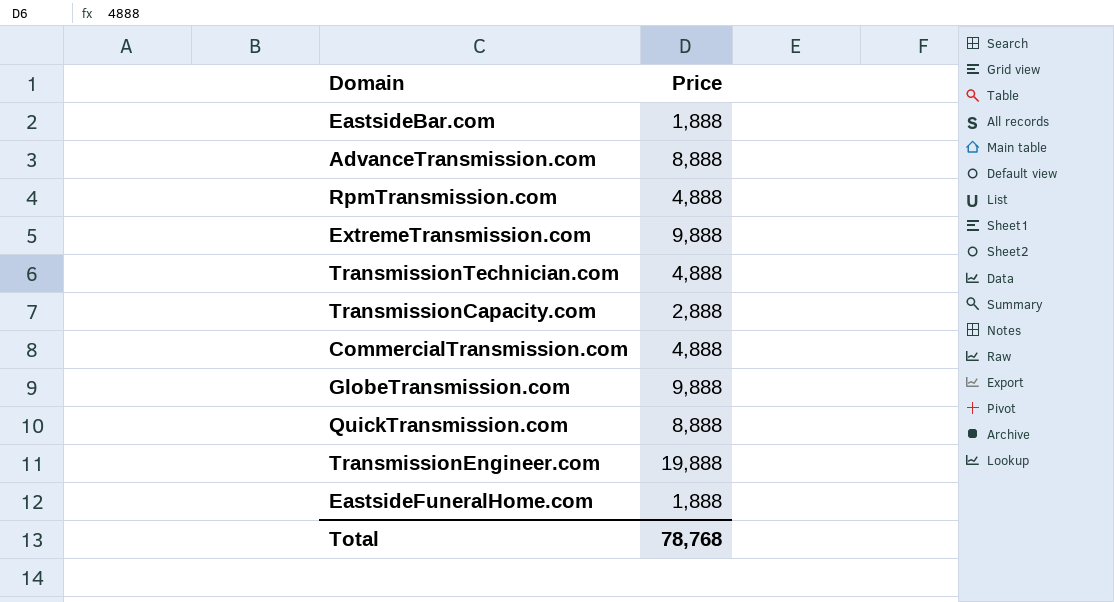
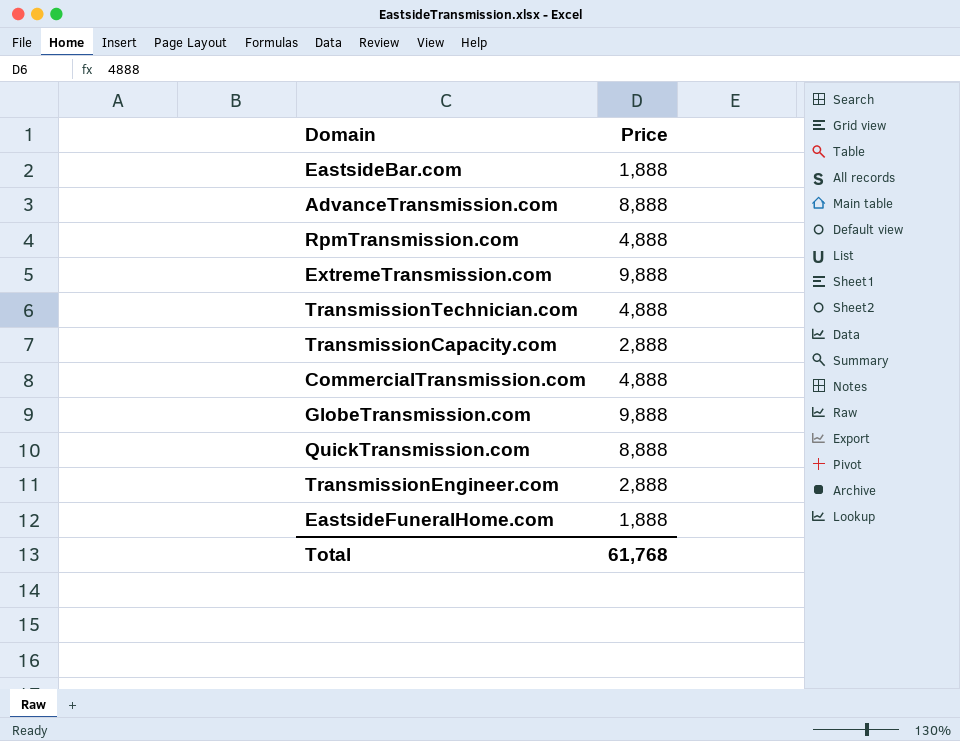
TransmissionEngineer.com | Price: 19,888 -> 2,888
Total | Price: 78,768 -> 61,768

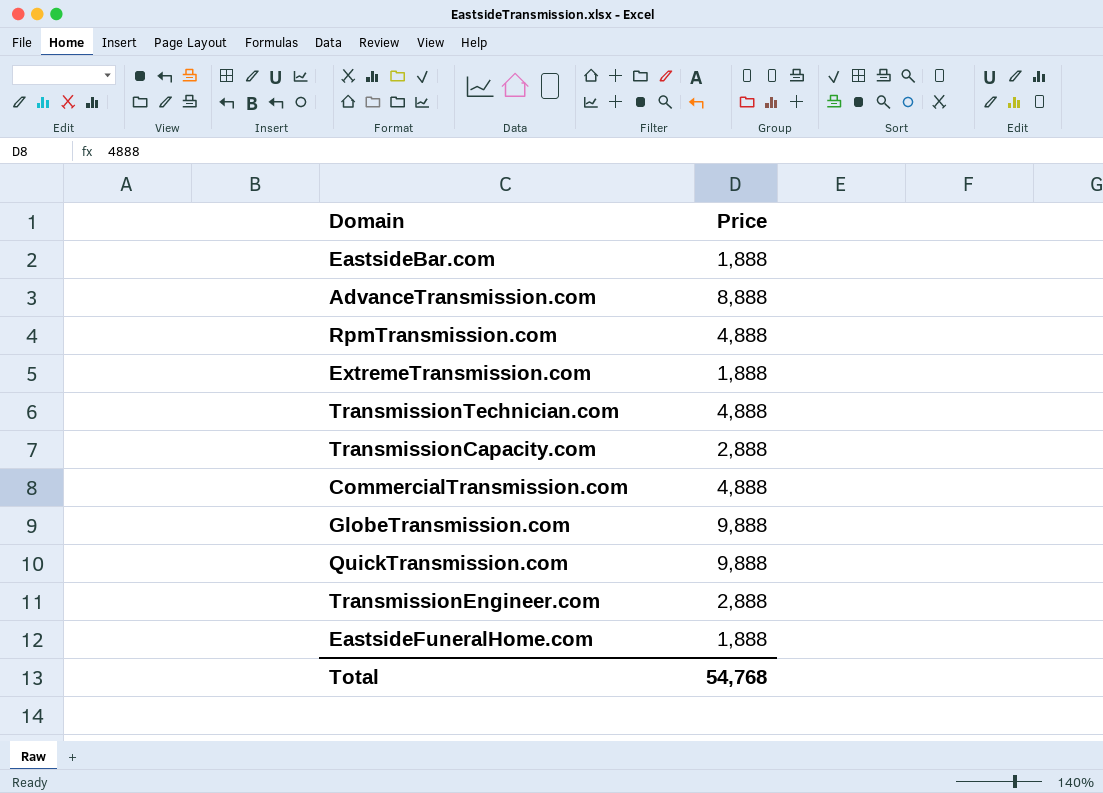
ExtremeTransmission.com | Price: 9,888 -> 1,888
QuickTransmission.com | Price: 8,888 -> 9,888
Total | Price: 61,768 -> 54,768

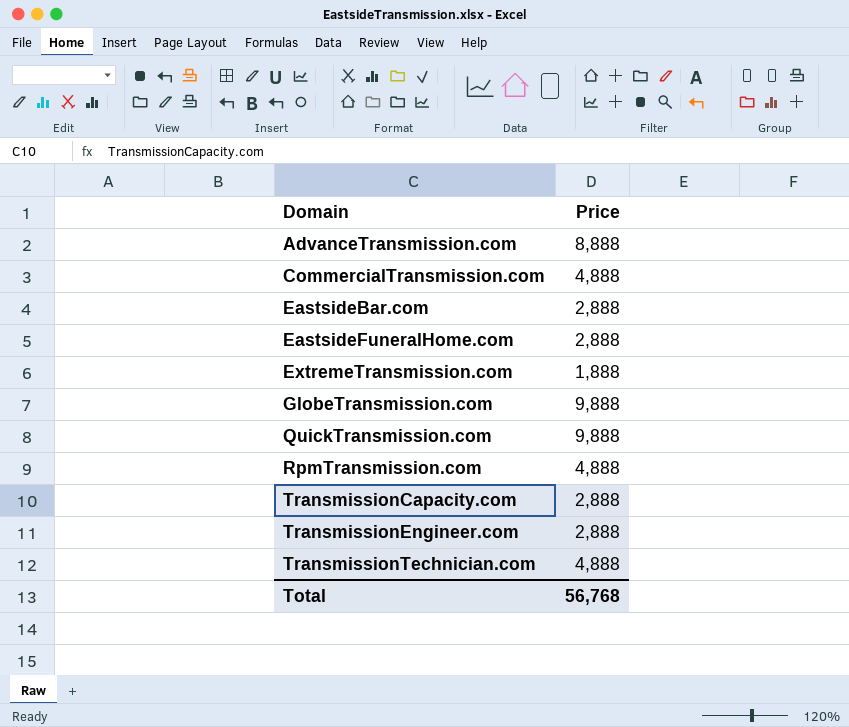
row order: none -> Domain ascending
EastsideBar.com | Price: 1,888 -> 2,888
EastsideFuneralHome.com | Price: 1,888 -> 2,888
Total | Price: 54,768 -> 56,768

